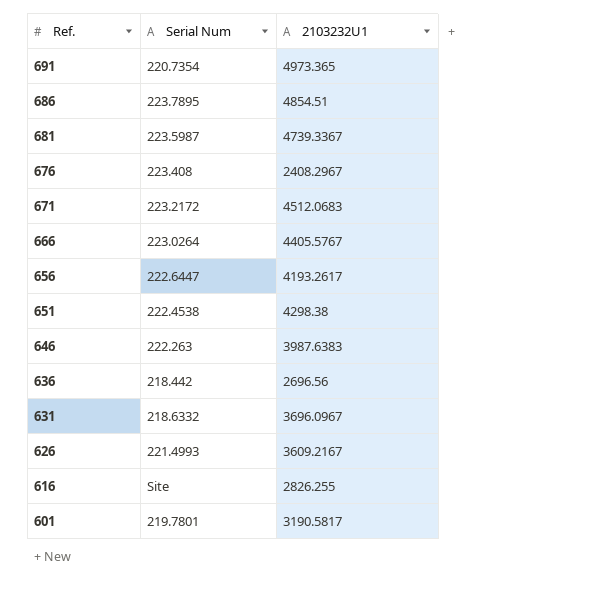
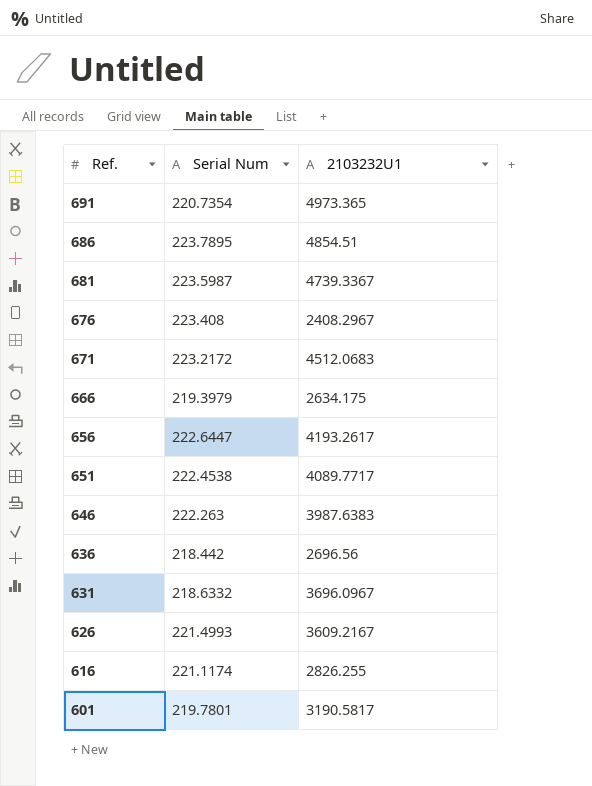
666 | Serial Num: 223.0264 -> 219.3979
666 | 2103232U1: 4405.5767 -> 2634.175
651 | 2103232U1: 4298.38 -> 4089.7717
616 | Serial Num: Site -> 221.1174

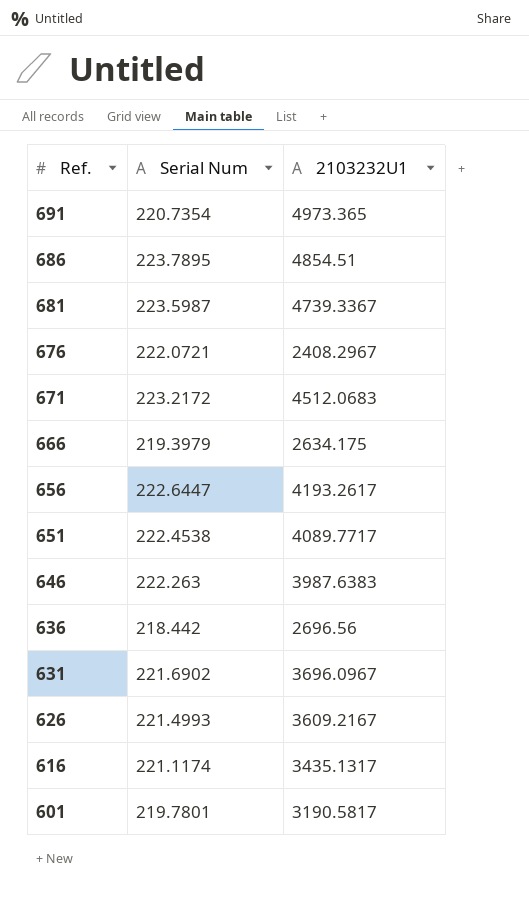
676 | Serial Num: 223.408 -> 222.0721
631 | Serial Num: 218.6332 -> 221.6902
616 | 2103232U1: 2826.255 -> 3435.1317

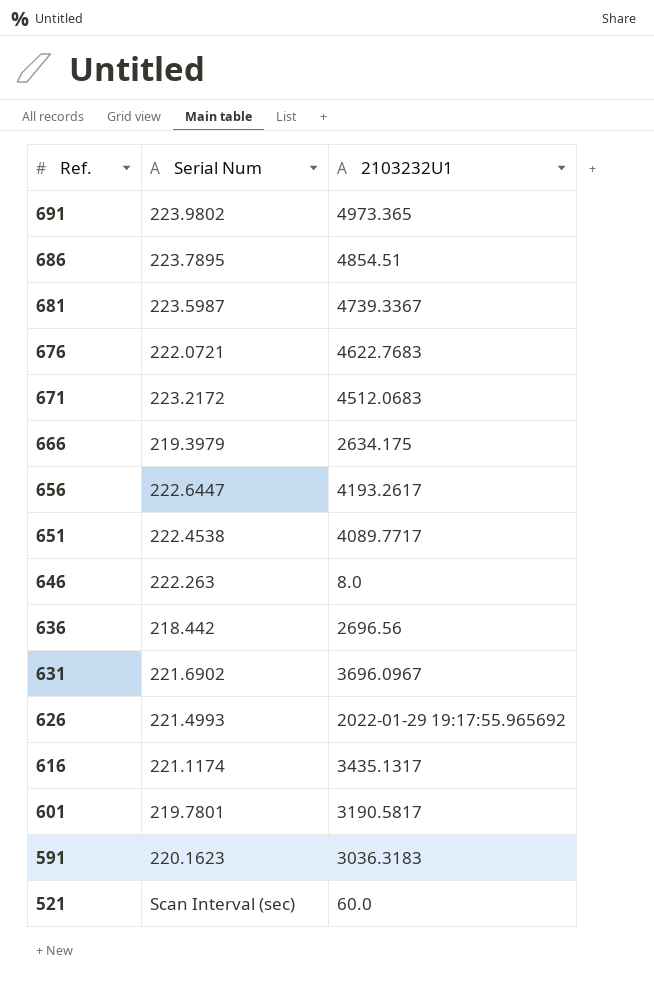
691 | Serial Num: 220.7354 -> 223.9802
676 | 2103232U1: 2408.2967 -> 4622.7683
646 | 2103232U1: 3987.6383 -> 8.0
626 | 2103232U1: 3609.2167 -> 2022-01-29 19:17:55.965692
row 591: none -> 220.1623 | 3036.3183
row 521: none -> Scan Interval (sec) | 60.0

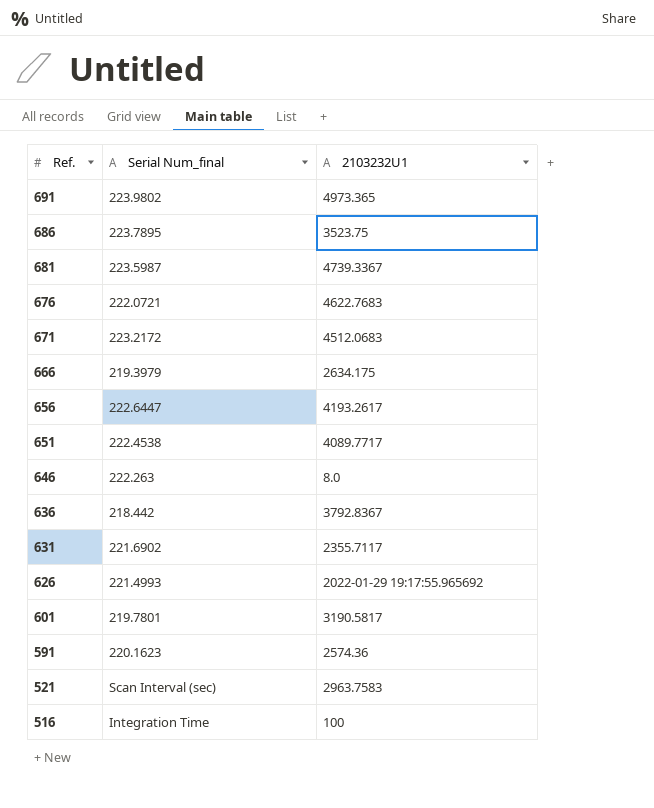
column name: Serial Num -> Serial Num_final
row 616: 221.1174 | 3435.1317 -> none
686 | 2103232U1: 4854.51 -> 3523.75
636 | 2103232U1: 2696.56 -> 3792.8367
631 | 2103232U1: 3696.0967 -> 2355.7117
591 | 2103232U1: 3036.3183 -> 2574.36
521 | 2103232U1: 60.0 -> 2963.7583
row 516: none -> Integration Time | 100

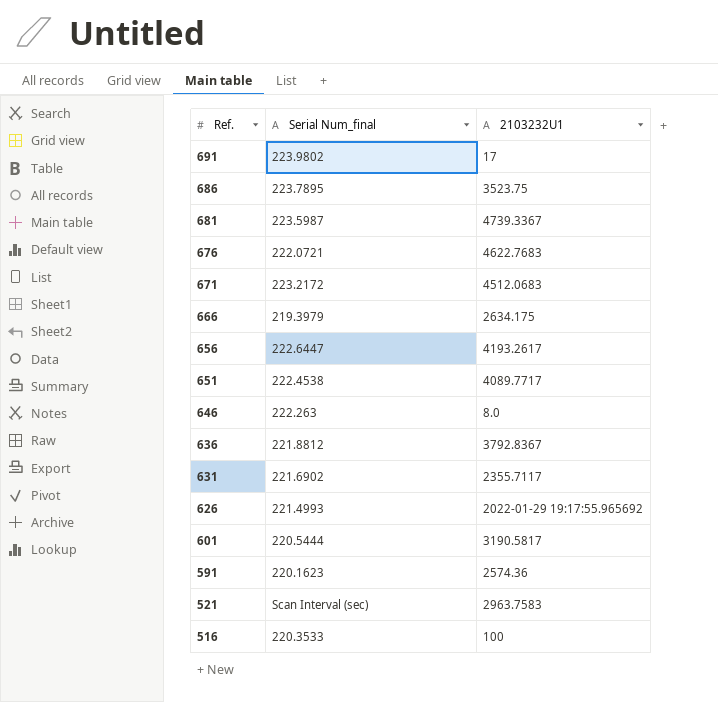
691 | 2103232U1: 4973.365 -> 17
636 | Serial Num_final: 218.442 -> 221.8812
601 | Serial Num_final: 219.7801 -> 220.5444
516 | Serial Num_final: Integration Time -> 220.3533

